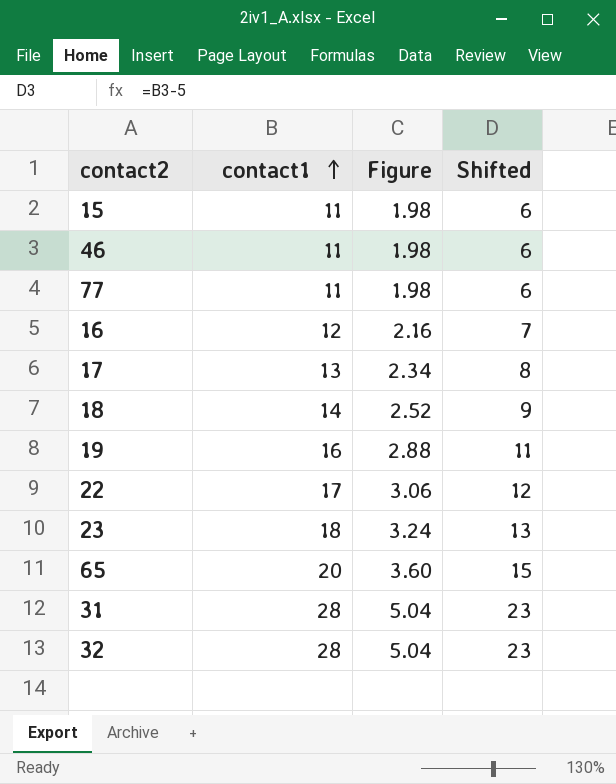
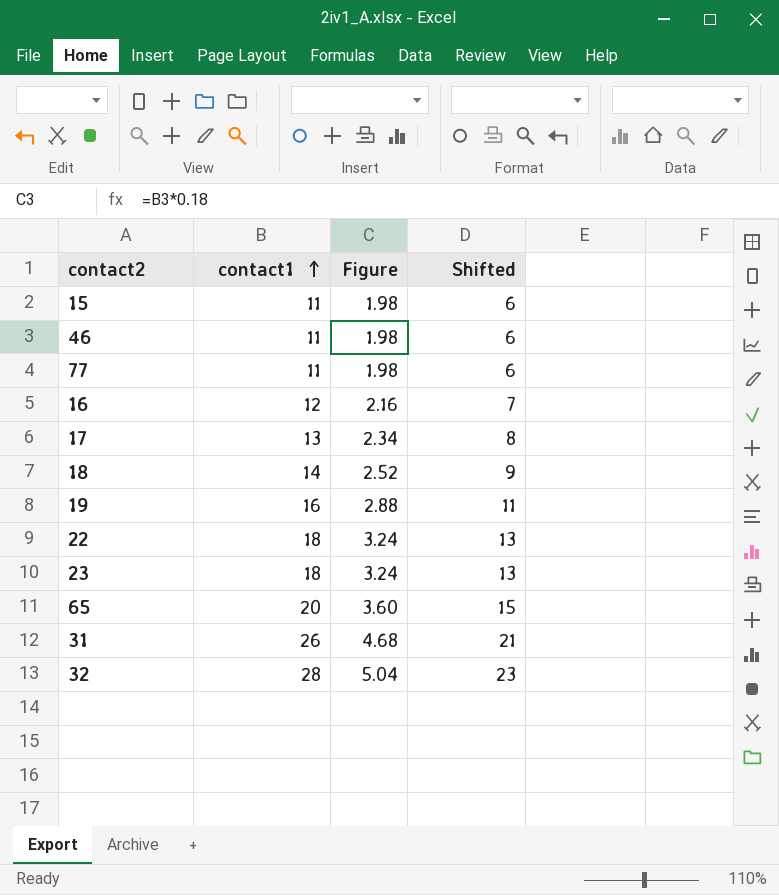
22 | contact1: 17 -> 18
22 | Figure: 3.06 -> 3.24
22 | Shifted: 12 -> 13
31 | contact1: 28 -> 26
31 | Figure: 5.04 -> 4.68
31 | Shifted: 23 -> 21

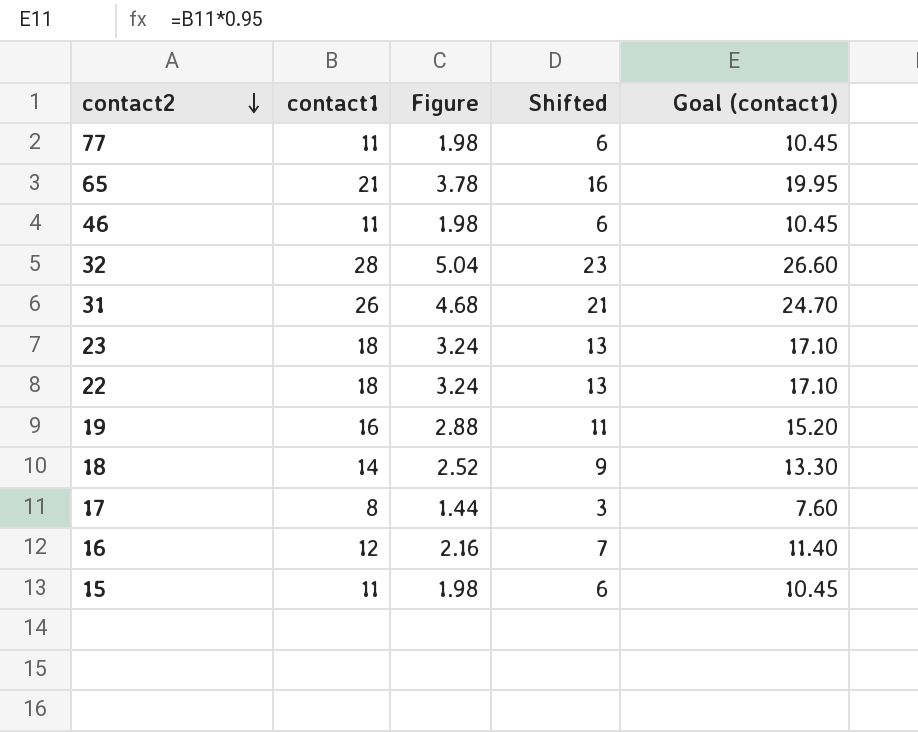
row order: contact1 ascending -> contact2 descending
column Goal (contact1) | formula: none -> [contact1] * 0.95
65 | contact1: 20 -> 21
65 | Figure: 3.60 -> 3.78
65 | Shifted: 15 -> 16
17 | contact1: 13 -> 8
17 | Figure: 2.34 -> 1.44
17 | Shifted: 8 -> 3

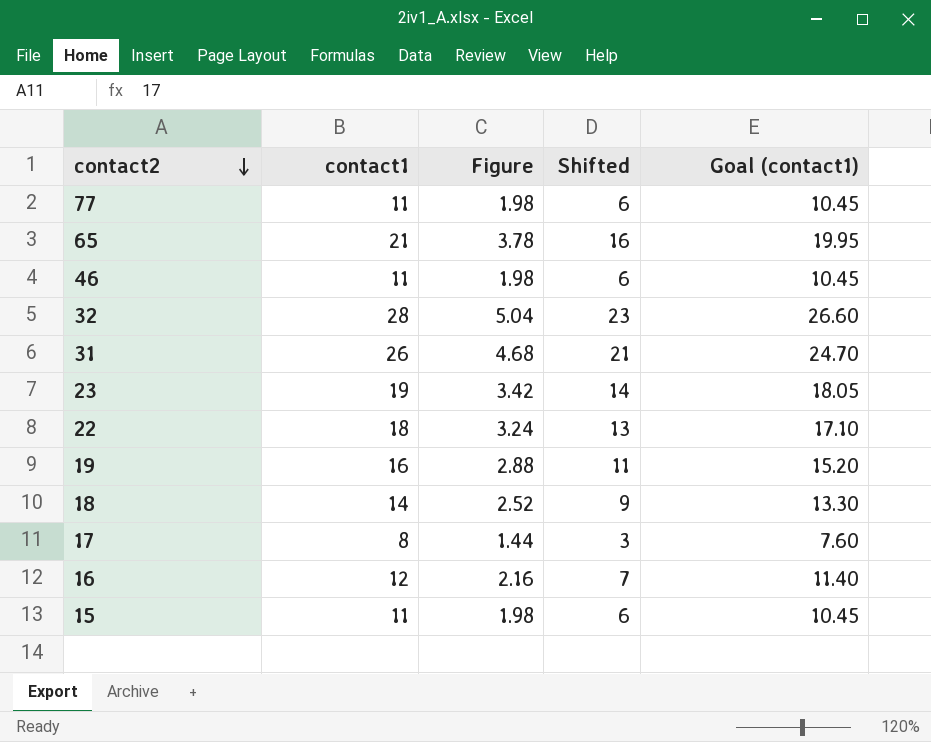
23 | contact1: 18 -> 19
23 | Figure: 3.24 -> 3.42
23 | Shifted: 13 -> 14
23 | Goal (contact1): 17.10 -> 18.05

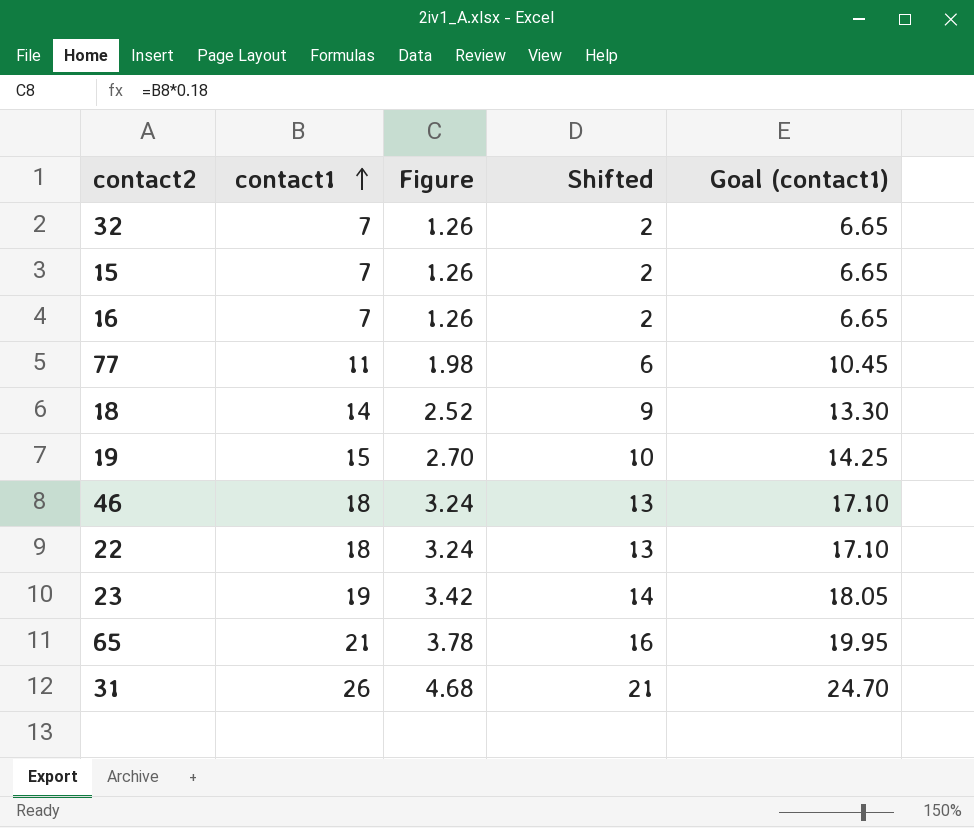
row order: contact2 descending -> contact1 ascending
row 17: 8 | 1.44 | 3 | 7.60 -> none
32 | contact1: 28 -> 7
32 | Figure: 5.04 -> 1.26
32 | Shifted: 23 -> 2
32 | Goal (contact1): 26.60 -> 6.65
15 | contact1: 11 -> 7
15 | Figure: 1.98 -> 1.26
15 | Shifted: 6 -> 2
15 | Goal (contact1): 10.45 -> 6.65
16 | contact1: 12 -> 7
16 | Figure: 2.16 -> 1.26
16 | Shifted: 7 -> 2
16 | Goal (contact1): 11.40 -> 6.65
19 | contact1: 16 -> 15
19 | Figure: 2.88 -> 2.70
19 | Shifted: 11 -> 10
19 | Goal (contact1): 15.20 -> 14.25
46 | contact1: 11 -> 18
46 | Figure: 1.98 -> 3.24
46 | Shifted: 6 -> 13
46 | Goal (contact1): 10.45 -> 17.10

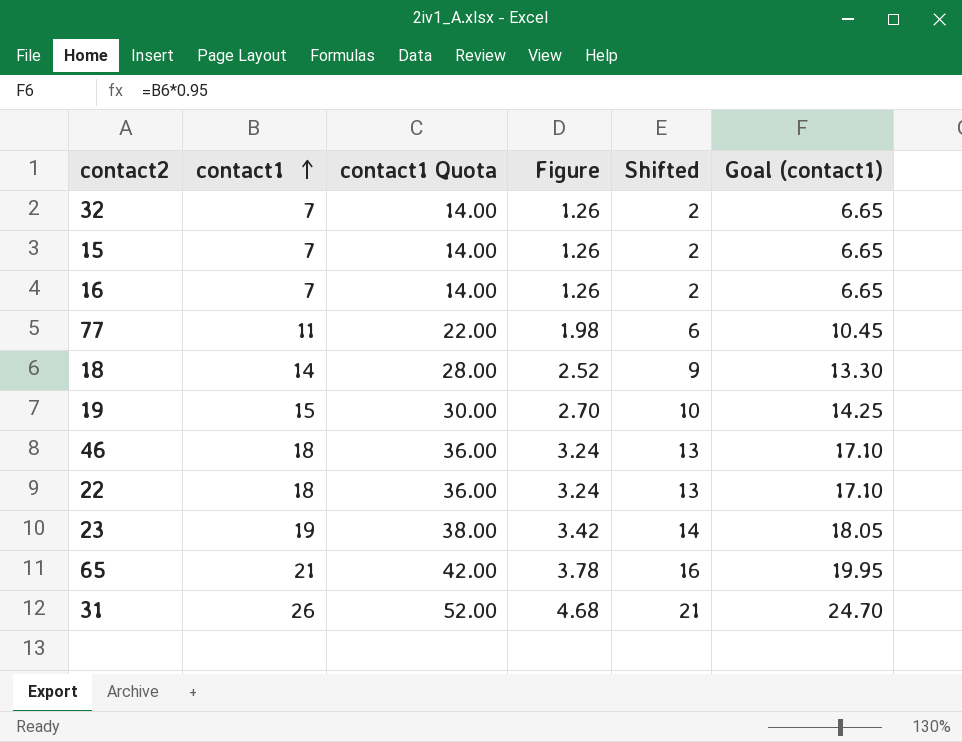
column contact1 Quota | formula: none -> [contact1] * 2

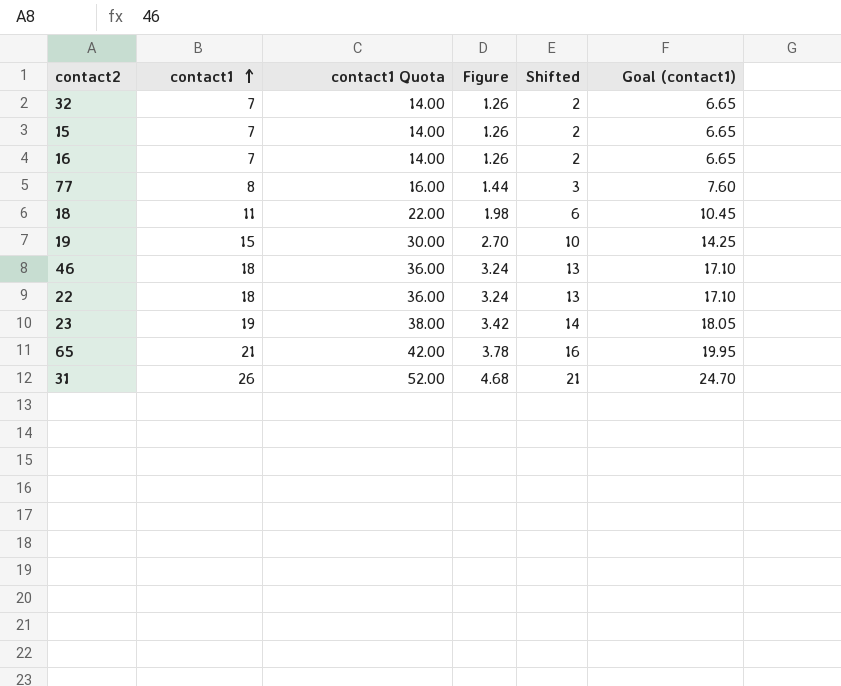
77 | contact1: 11 -> 8
77 | contact1 Quota: 22.00 -> 16.00
77 | Figure: 1.98 -> 1.44
77 | Shifted: 6 -> 3
77 | Goal (contact1): 10.45 -> 7.60
18 | contact1: 14 -> 11
18 | contact1 Quota: 28.00 -> 22.00
18 | Figure: 2.52 -> 1.98
18 | Shifted: 9 -> 6
18 | Goal (contact1): 13.30 -> 10.45

